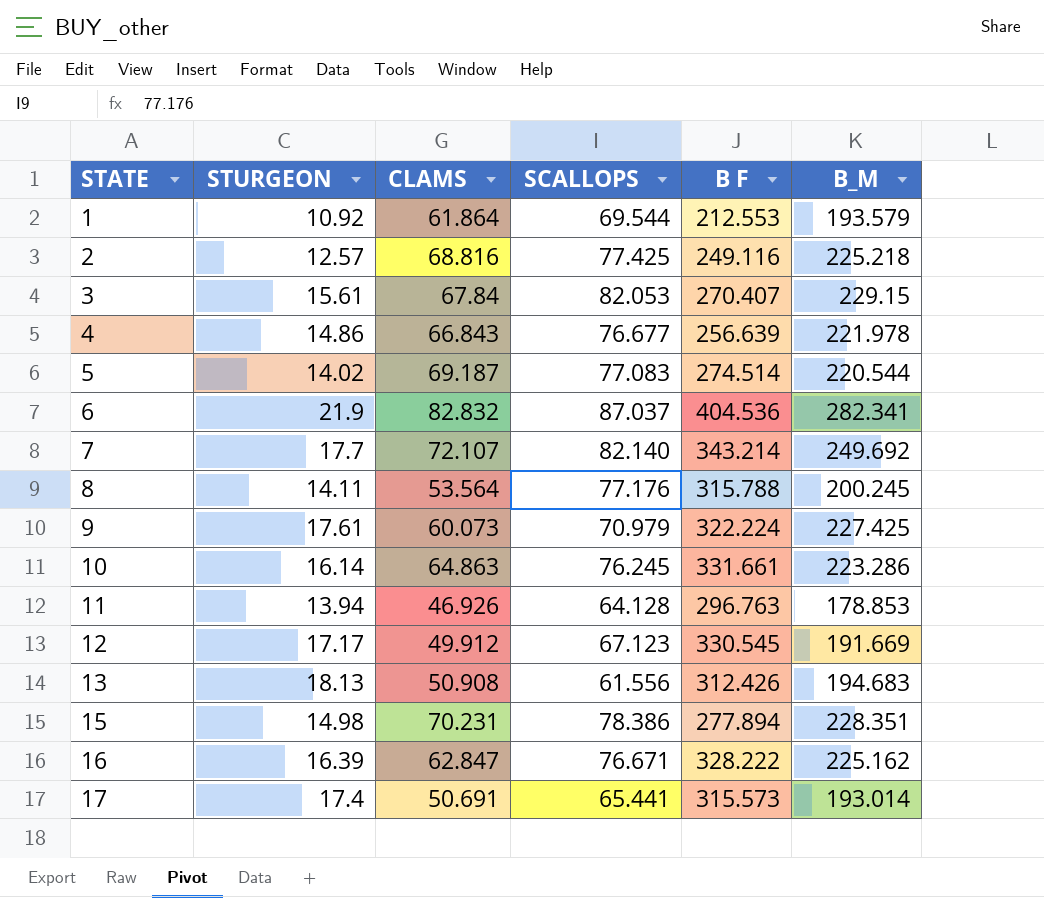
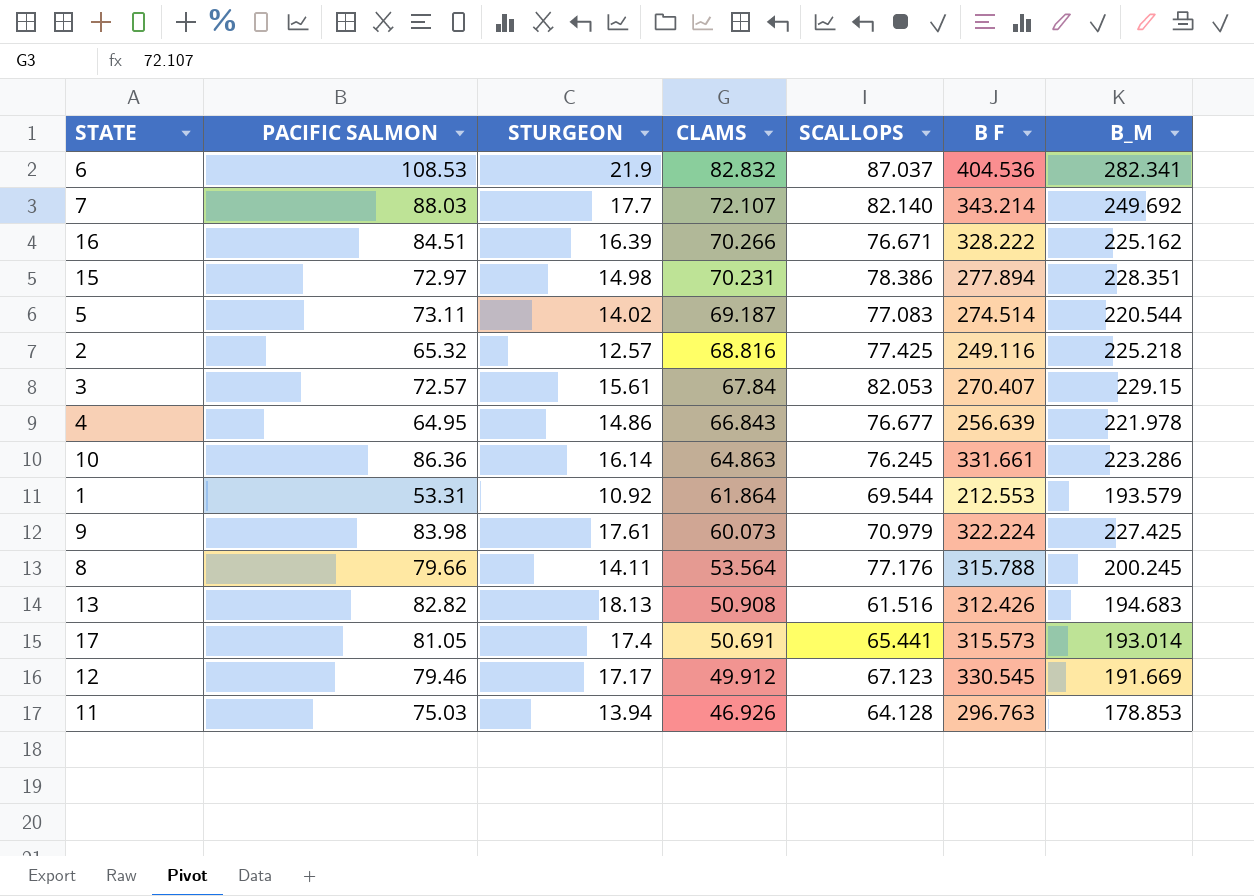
row order: STATE ascending -> CLAMS descending
column PACIFIC SALMON | position: none -> 2
16 | CLAMS: 62.847 -> 70.266
13 | SCALLOPS: 61.556 -> 61.516

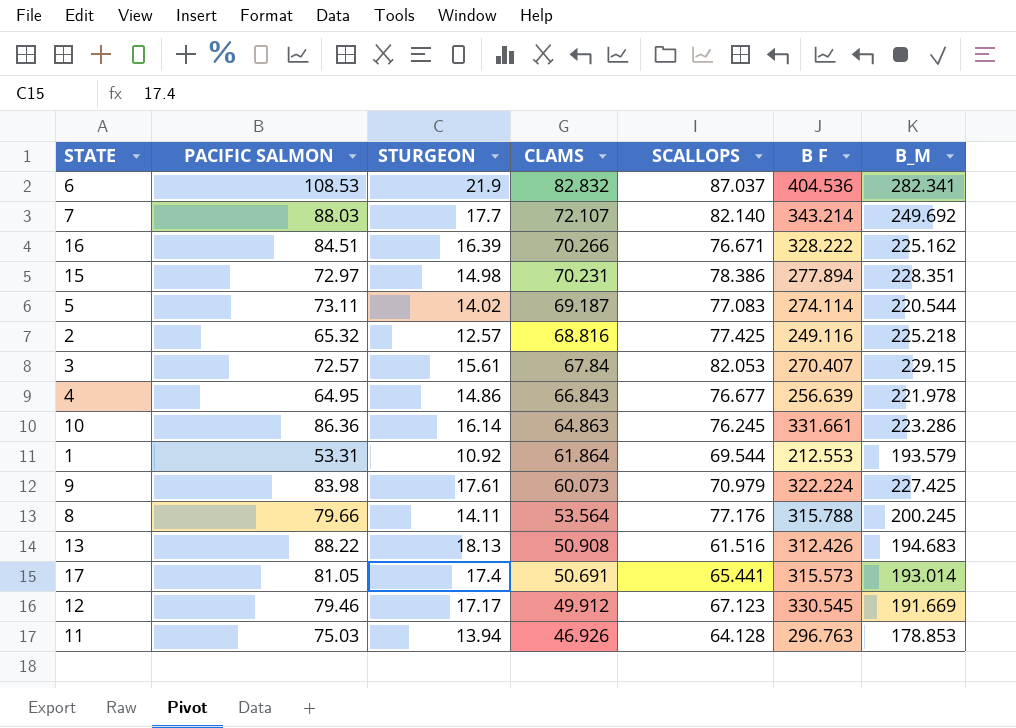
5 | B F: 274.514 -> 274.114
13 | PACIFIC SALMON: 82.82 -> 88.22

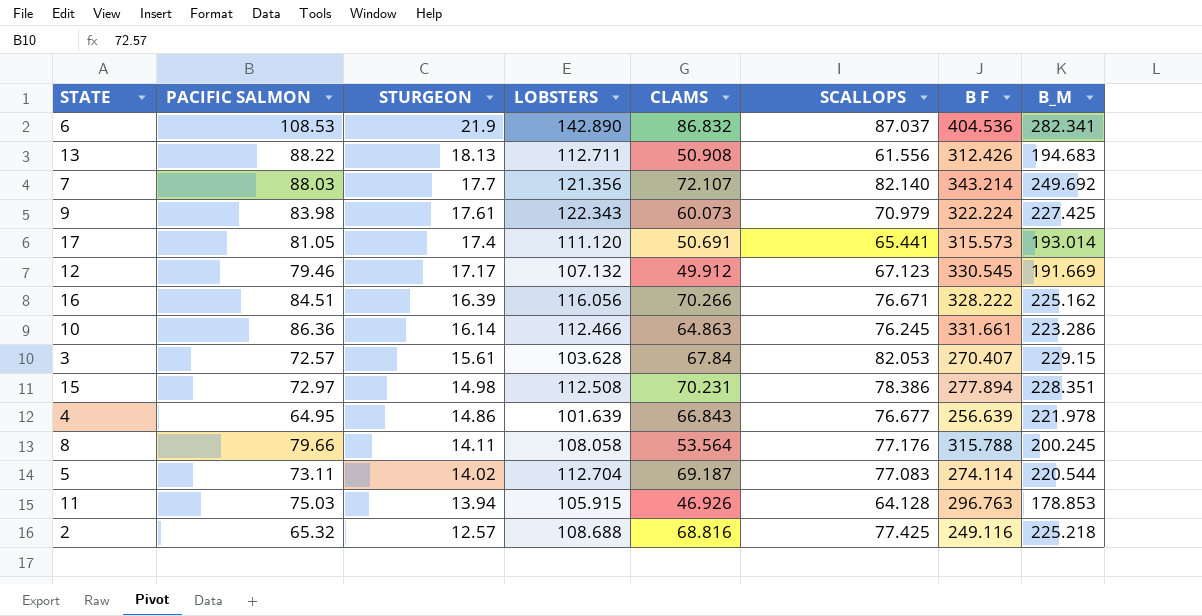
row order: CLAMS descending -> STURGEON descending
column LOBSTERS | position: none -> 4
row 1: 53.31 | 10.92 | 61.864 | 69.544 | 212.553 | 193.579 -> none
6 | CLAMS: 82.832 -> 86.832
13 | SCALLOPS: 61.516 -> 61.556

